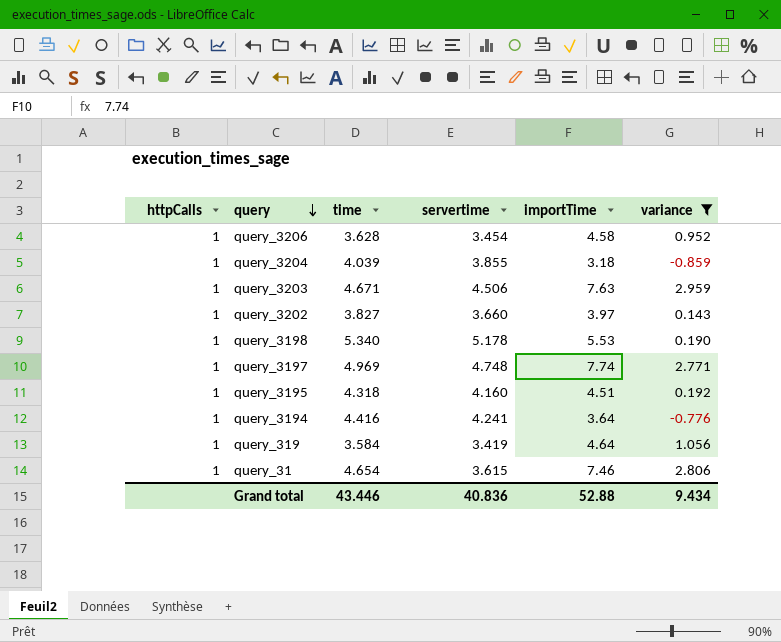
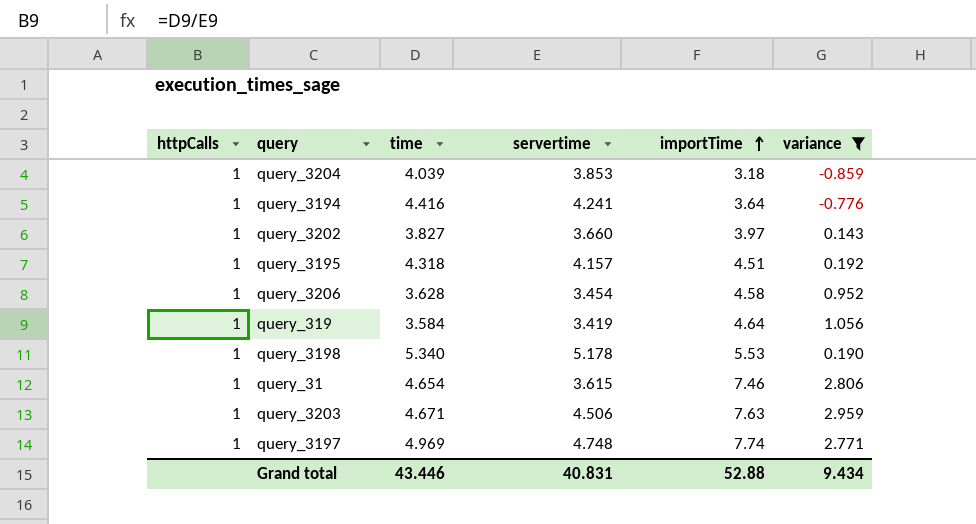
row order: query descending -> importTime ascending
query_3204 | servertime: 3.855 -> 3.853
query_3195 | servertime: 4.160 -> 4.157
Grand total | servertime: 40.836 -> 40.831

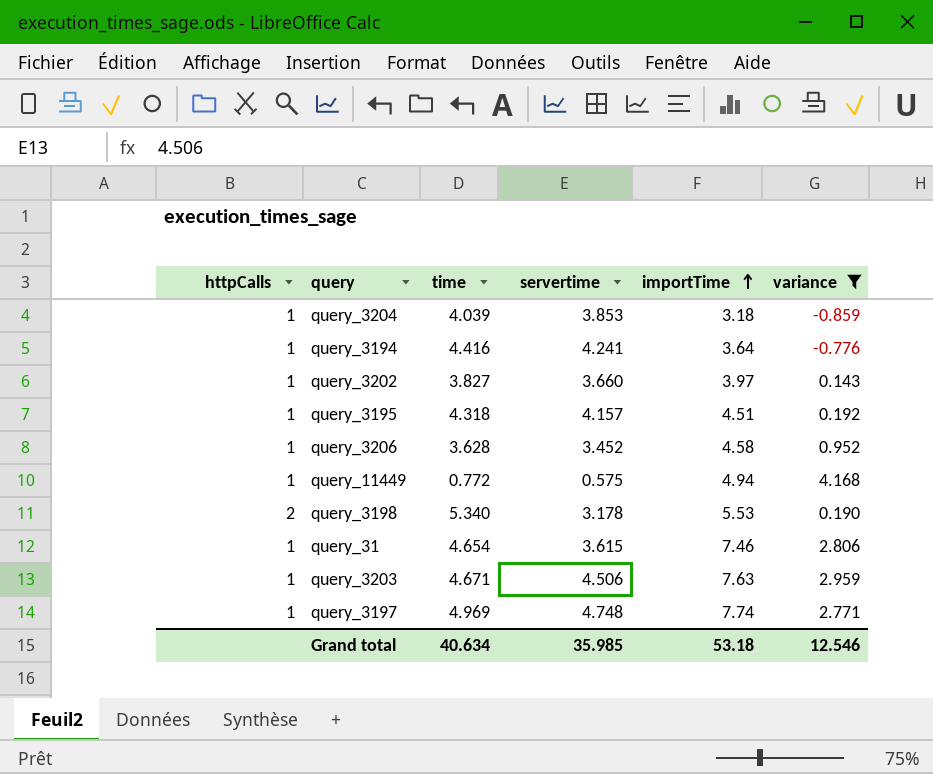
row query_319: 1 | 3.584 | 3.419 | 4.64 | 1.056 -> none
query_3206 | servertime: 3.454 -> 3.452
row query_11449: none -> 1 | 0.772 | 0.575 | 4.94 | 4.168
query_3198 | httpCalls: 1 -> 2
query_3198 | servertime: 5.178 -> 3.178
Grand total | time: 43.446 -> 40.634
Grand total | servertime: 40.831 -> 35.985
Grand total | importTime: 52.88 -> 53.18
Grand total | variance: 9.434 -> 12.546

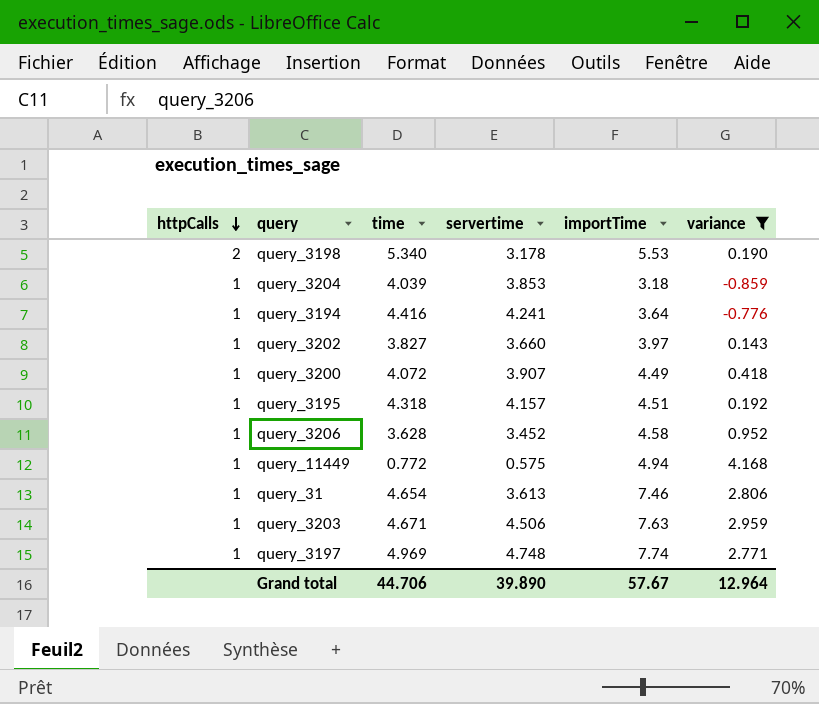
row order: importTime ascending -> httpCalls descending
row query_3200: none -> 1 | 4.072 | 3.907 | 4.49 | 0.418
query_31 | servertime: 3.615 -> 3.613
Grand total | time: 40.634 -> 44.706
Grand total | servertime: 35.985 -> 39.890
Grand total | importTime: 53.18 -> 57.67
Grand total | variance: 12.546 -> 12.964

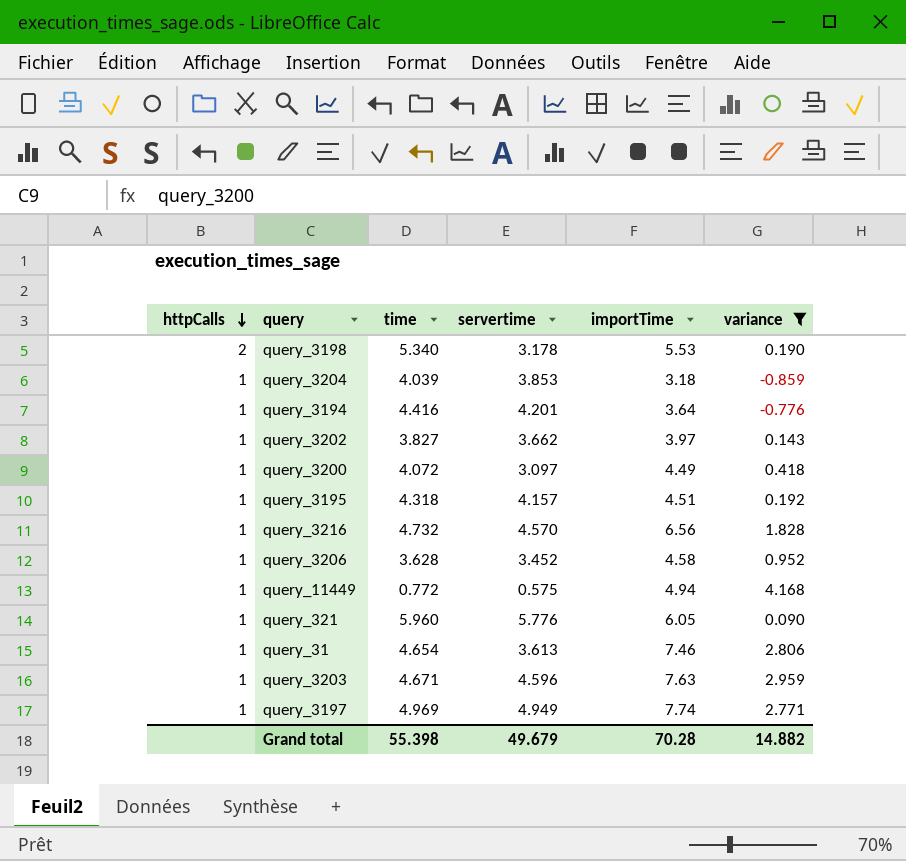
query_3194 | servertime: 4.241 -> 4.201
query_3202 | servertime: 3.660 -> 3.662
query_3200 | servertime: 3.907 -> 3.097
row query_3216: none -> 1 | 4.732 | 4.570 | 6.56 | 1.828
row query_321: none -> 1 | 5.960 | 5.776 | 6.05 | 0.090
query_3203 | servertime: 4.506 -> 4.596
query_3197 | servertime: 4.748 -> 4.949
Grand total | time: 44.706 -> 55.398
Grand total | servertime: 39.890 -> 49.679
Grand total | importTime: 57.67 -> 70.28
Grand total | variance: 12.964 -> 14.882

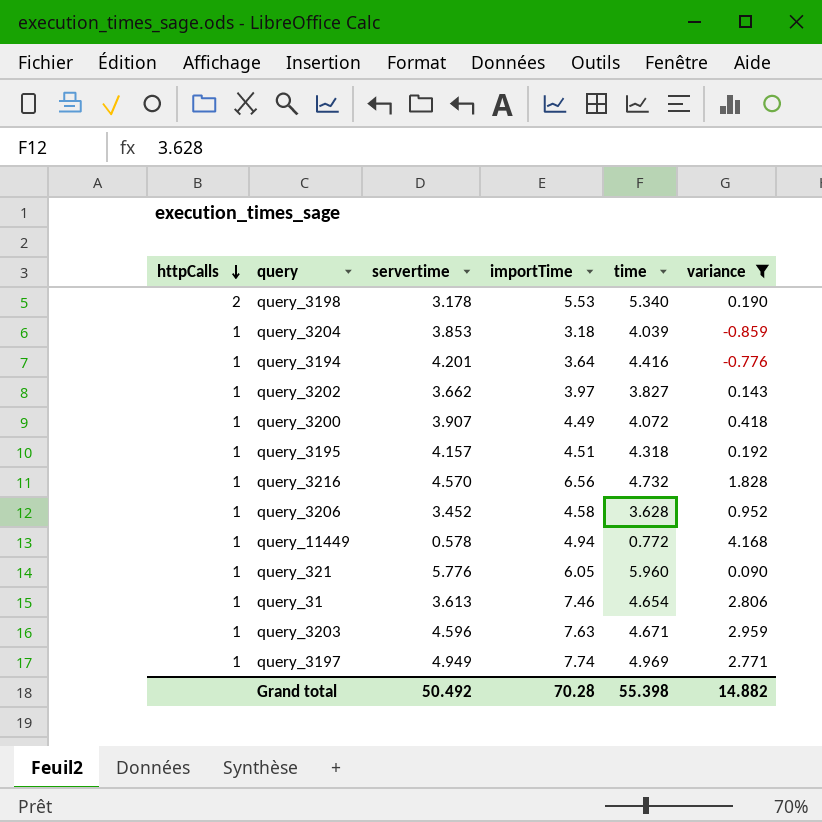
column time | position: 3 -> 5
query_3200 | servertime: 3.097 -> 3.907
query_11449 | servertime: 0.575 -> 0.578
Grand total | servertime: 49.679 -> 50.492

